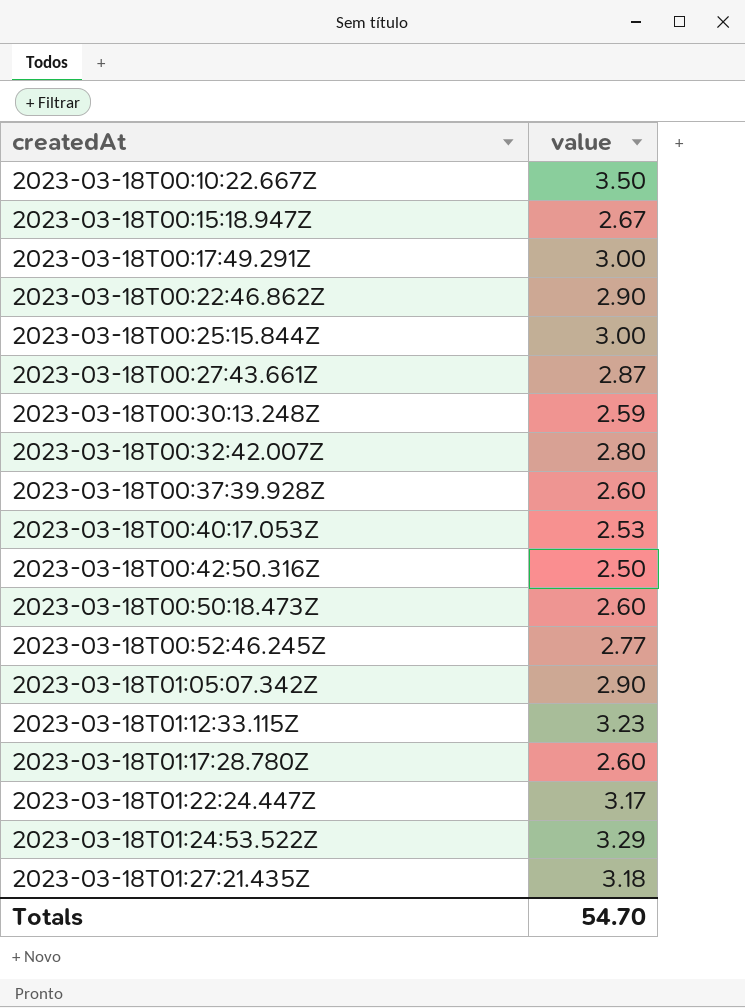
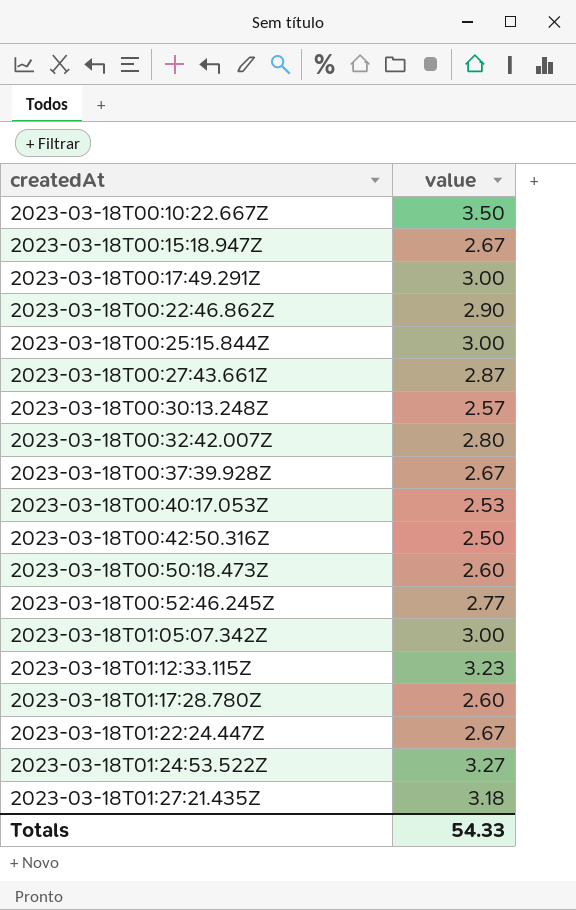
2023-03-18T00:30:13.248Z | value: 2.59 -> 2.57
2023-03-18T00:37:39.928Z | value: 2.60 -> 2.67
2023-03-18T01:05:07.342Z | value: 2.90 -> 3.00
2023-03-18T01:22:24.447Z | value: 3.17 -> 2.67
2023-03-18T01:24:53.522Z | value: 3.29 -> 3.27
Totals | value: 54.70 -> 54.33

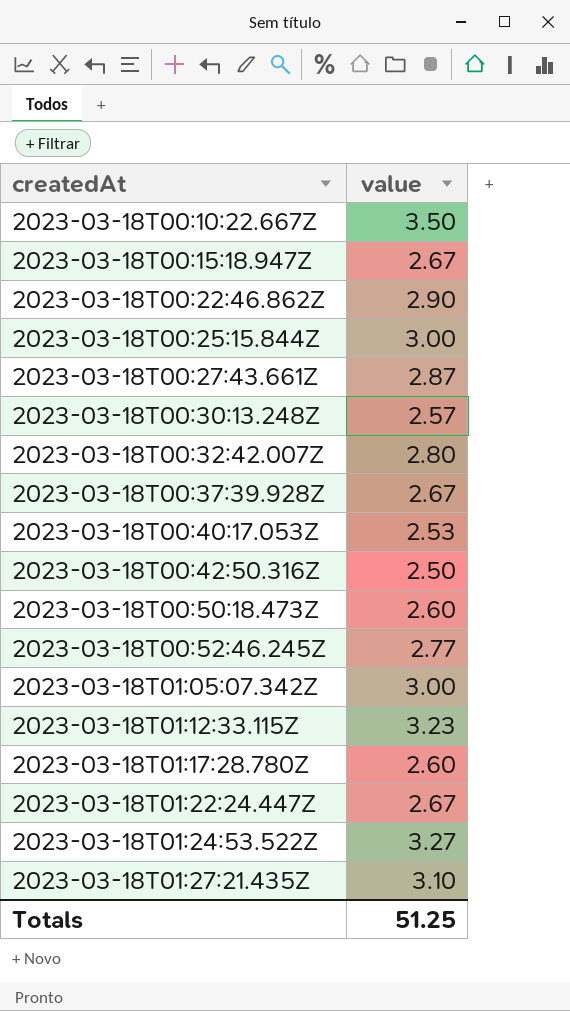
row 2023-03-18T00:17:49.291Z: 3.00 -> none
2023-03-18T01:27:21.435Z | value: 3.18 -> 3.10
Totals | value: 54.33 -> 51.25

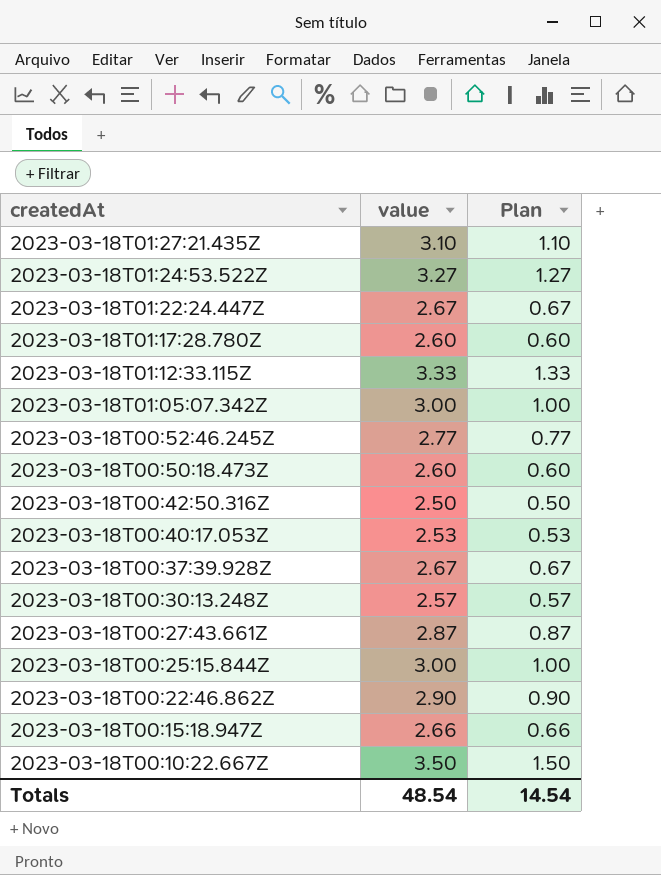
row order: createdAt ascending -> createdAt descending
column Plan | formula: none -> [value] - 2
row 2023-03-18T00:32:42.007Z: 2.80 -> none
2023-03-18T01:12:33.115Z | value: 3.23 -> 3.33
2023-03-18T00:15:18.947Z | value: 2.67 -> 2.66
Totals | value: 51.25 -> 48.54

